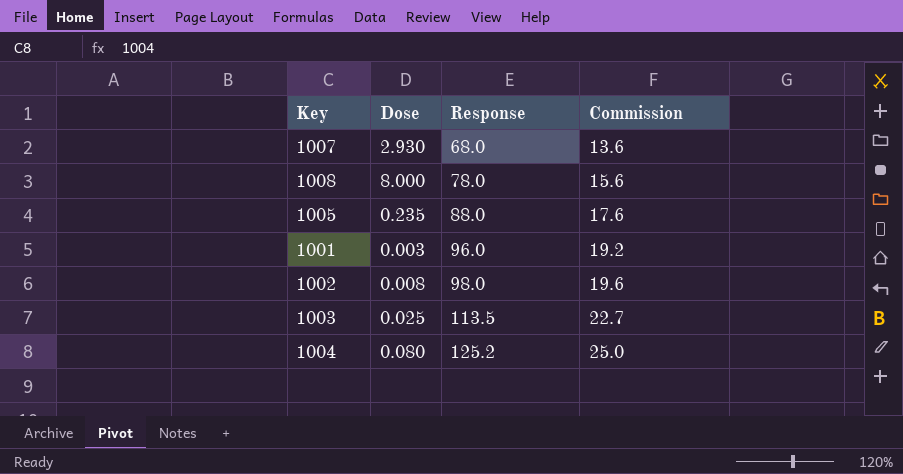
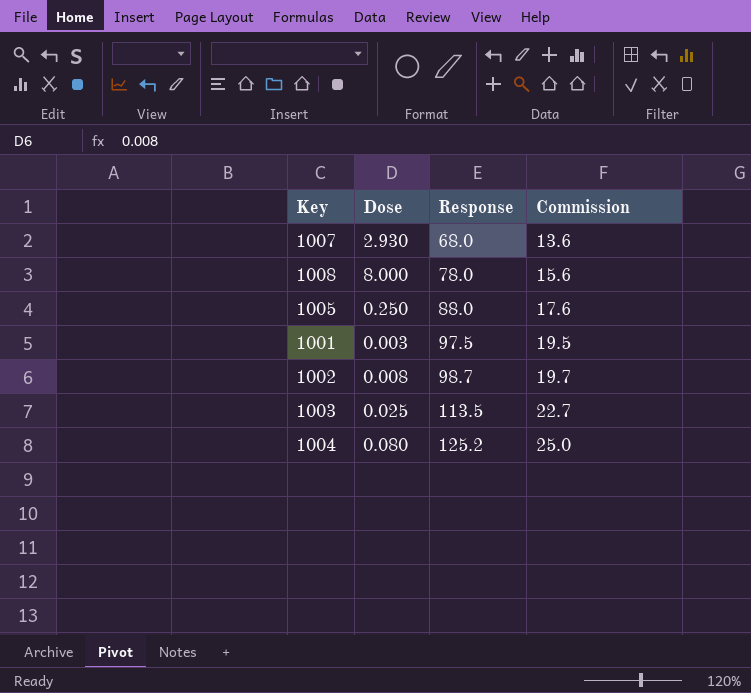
1005 | Dose: 0.235 -> 0.250
1001 | Response: 96.0 -> 97.5
1001 | Commission: 19.2 -> 19.5
1002 | Response: 98.0 -> 98.7
1002 | Commission: 19.6 -> 19.7

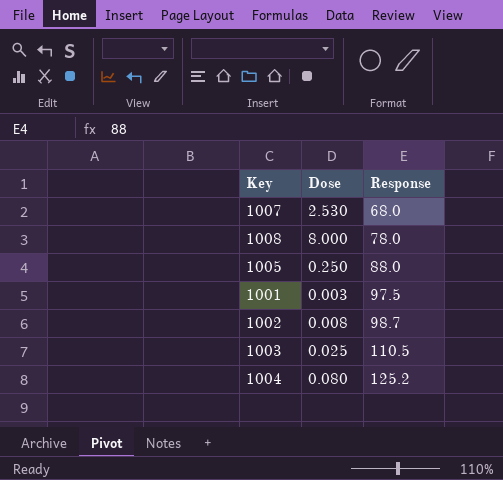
column Commission | formula: [Response] * 0.2 -> none
1007 | Dose: 2.930 -> 2.530
1003 | Response: 113.5 -> 110.5

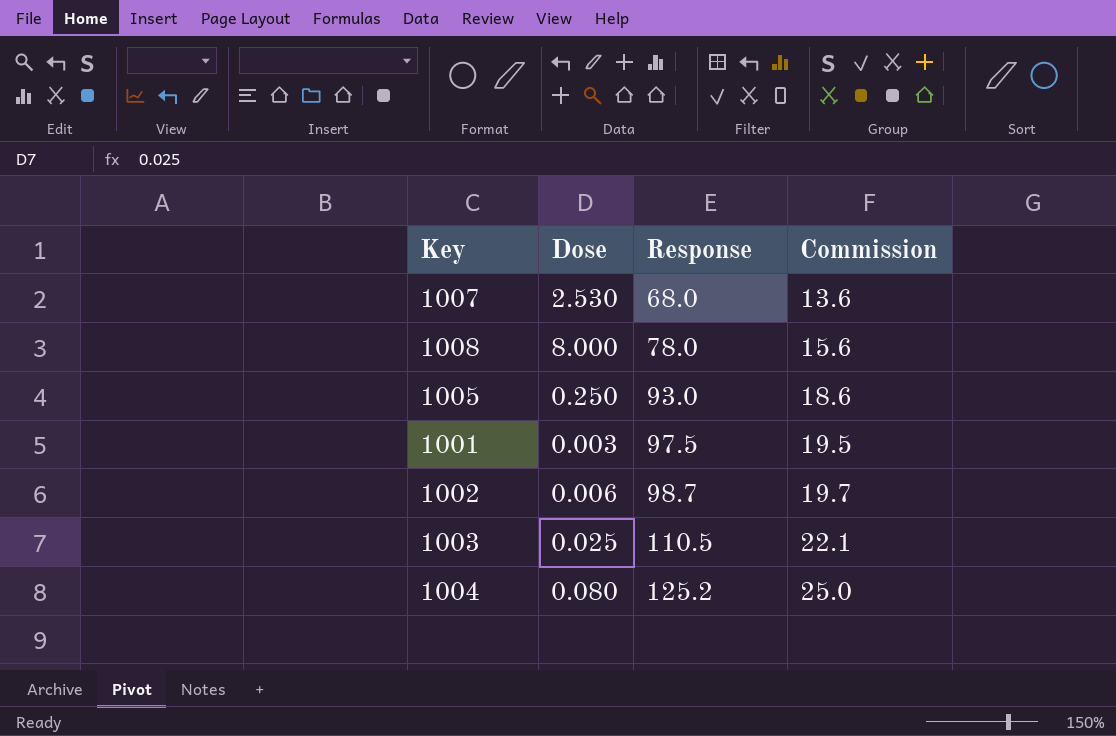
column Commission | formula: none -> [Response] * 0.2
1005 | Response: 88.0 -> 93.0
1002 | Dose: 0.008 -> 0.006

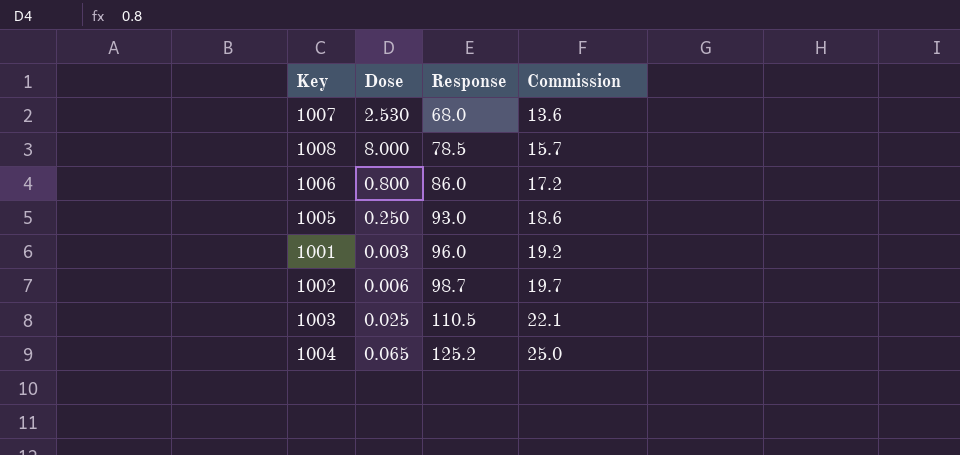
1008 | Response: 78.0 -> 78.5
1008 | Commission: 15.6 -> 15.7
row 1006: none -> 0.800 | 86.0 | 17.2
1001 | Response: 97.5 -> 96.0
1001 | Commission: 19.5 -> 19.2
1004 | Dose: 0.080 -> 0.065

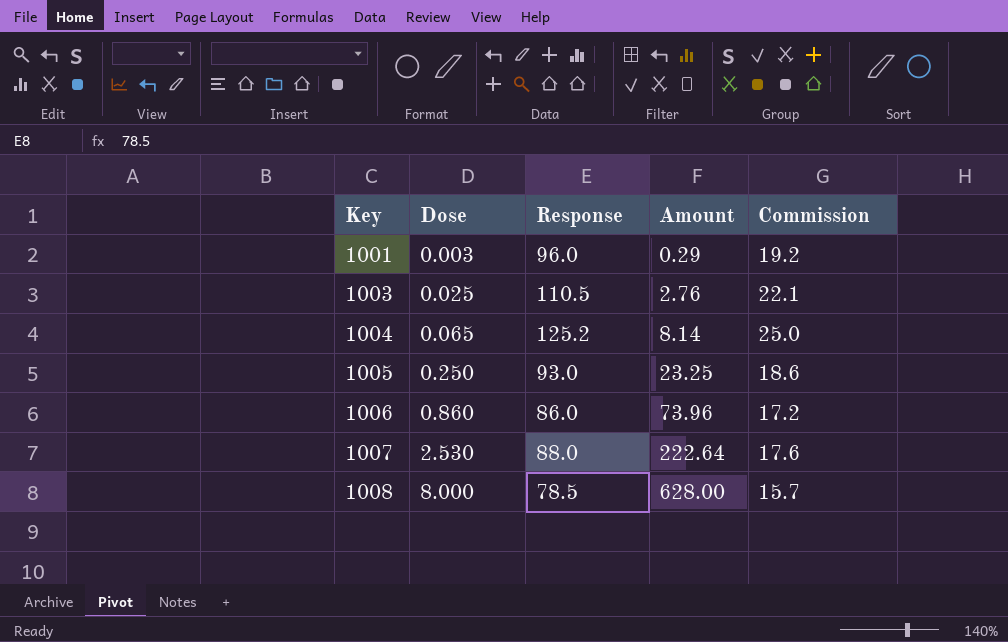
row order: Response ascending -> Key ascending
column Amount | formula: none -> [Dose] * [Response]
row 1002: 0.006 | 98.7 | 19.7 -> none
1006 | Dose: 0.800 -> 0.860
1007 | Response: 68.0 -> 88.0
1007 | Commission: 13.6 -> 17.6

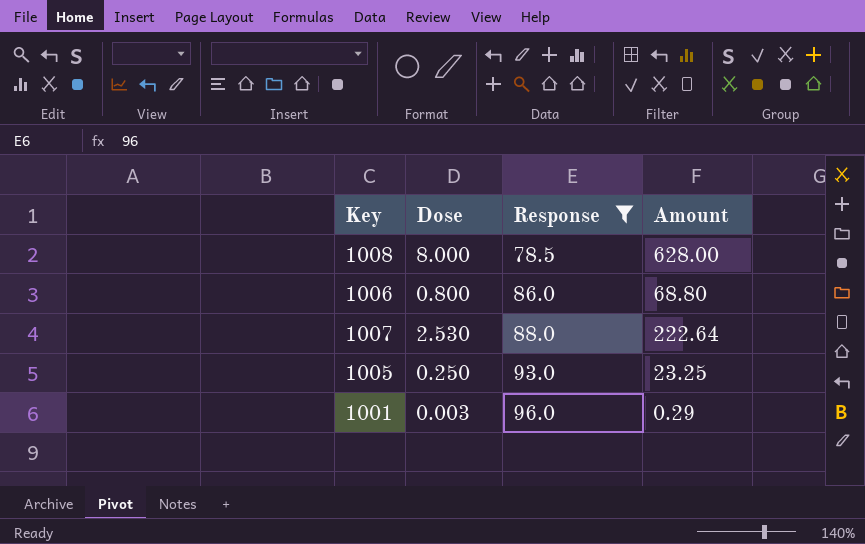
filter: none -> Response <= 96.0
row order: Key ascending -> Response ascending
column Commission | formula: [Response] * 0.2 -> none
1006 | Dose: 0.860 -> 0.800
1006 | Amount: 73.96 -> 68.80

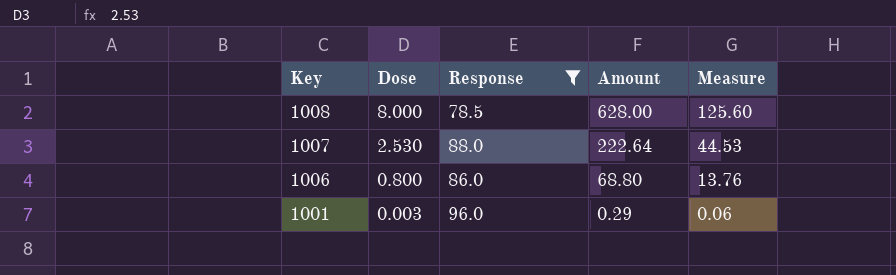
row order: Response ascending -> Key descending
column Measure | formula: none -> [Amount] * 0.2
row 1005: 0.250 | 93.0 | 23.25 -> none

